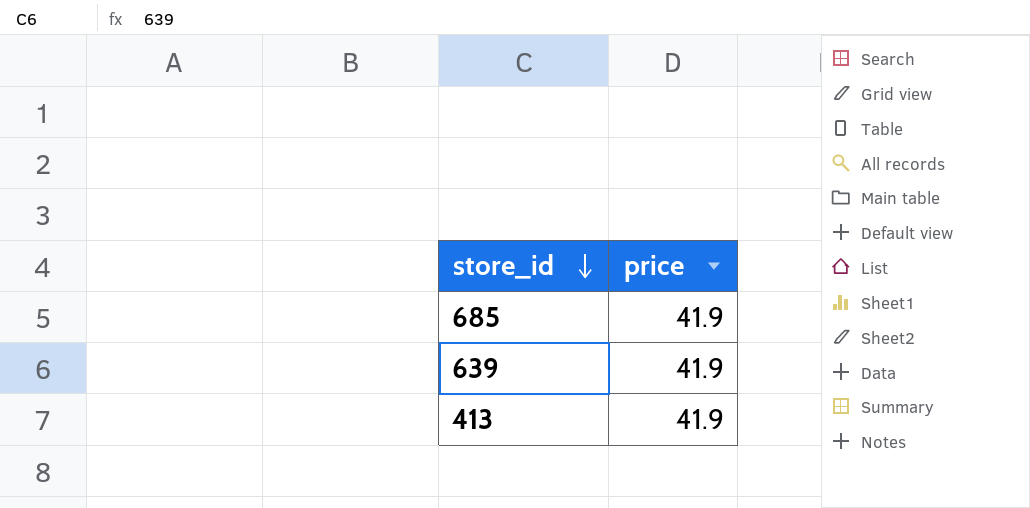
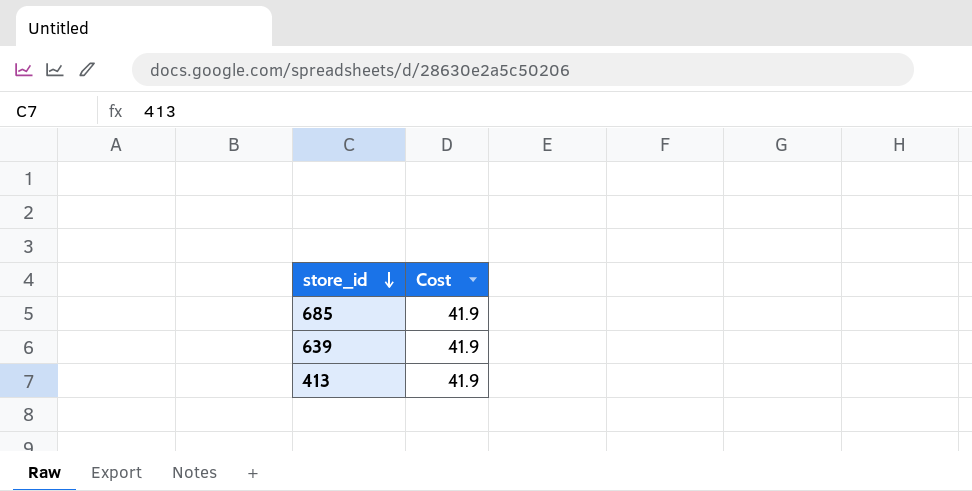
column name: price -> Cost

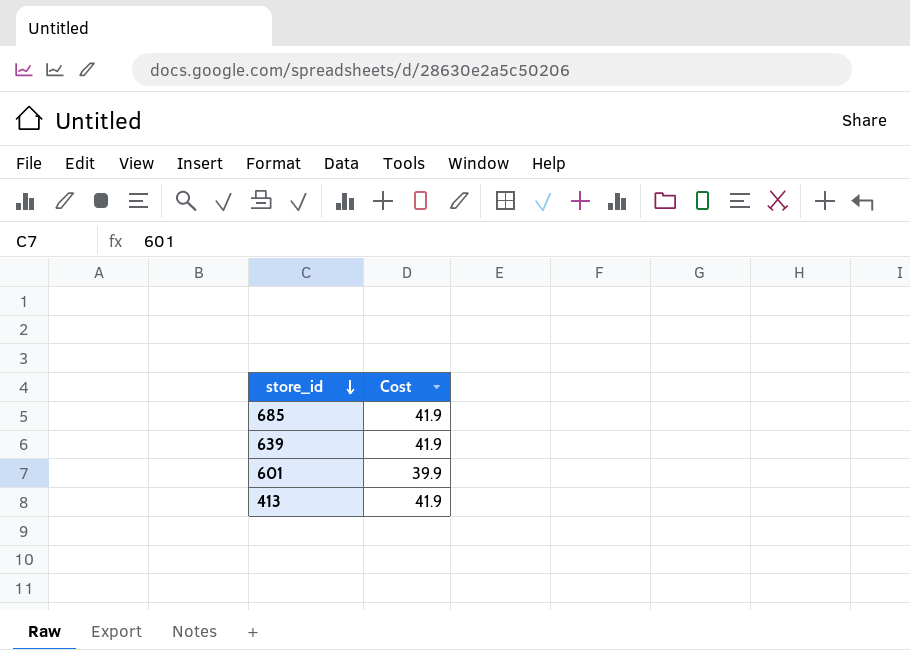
row 601: none -> 39.9

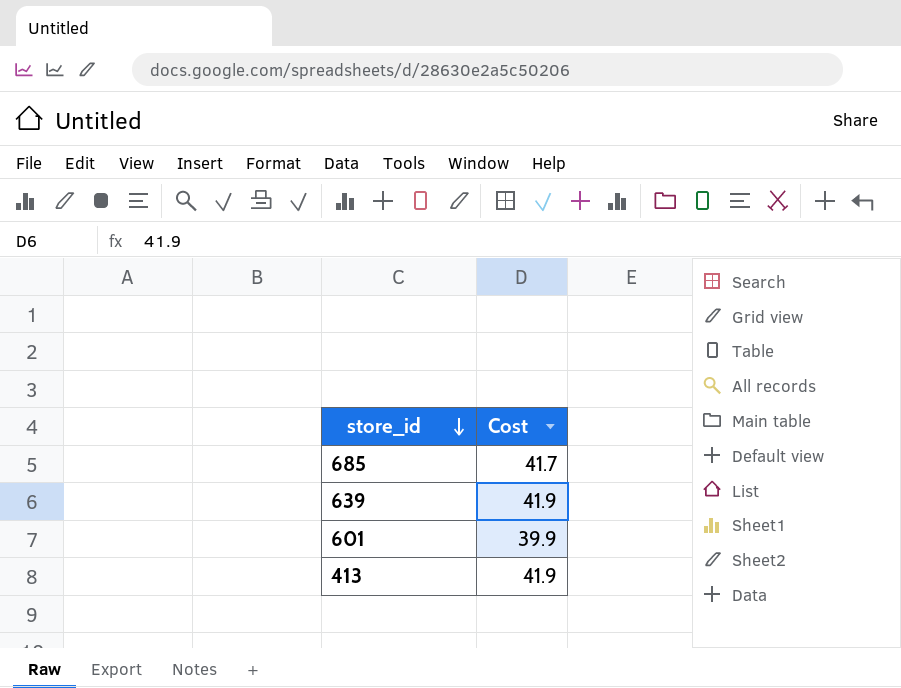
685 | Cost: 41.9 -> 41.7

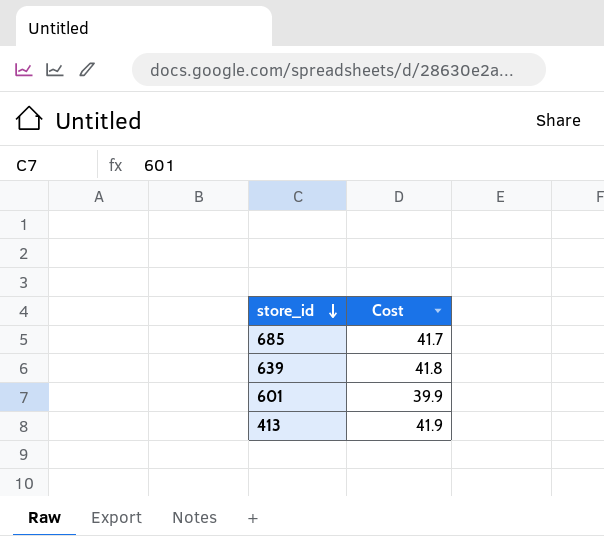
639 | Cost: 41.9 -> 41.8

